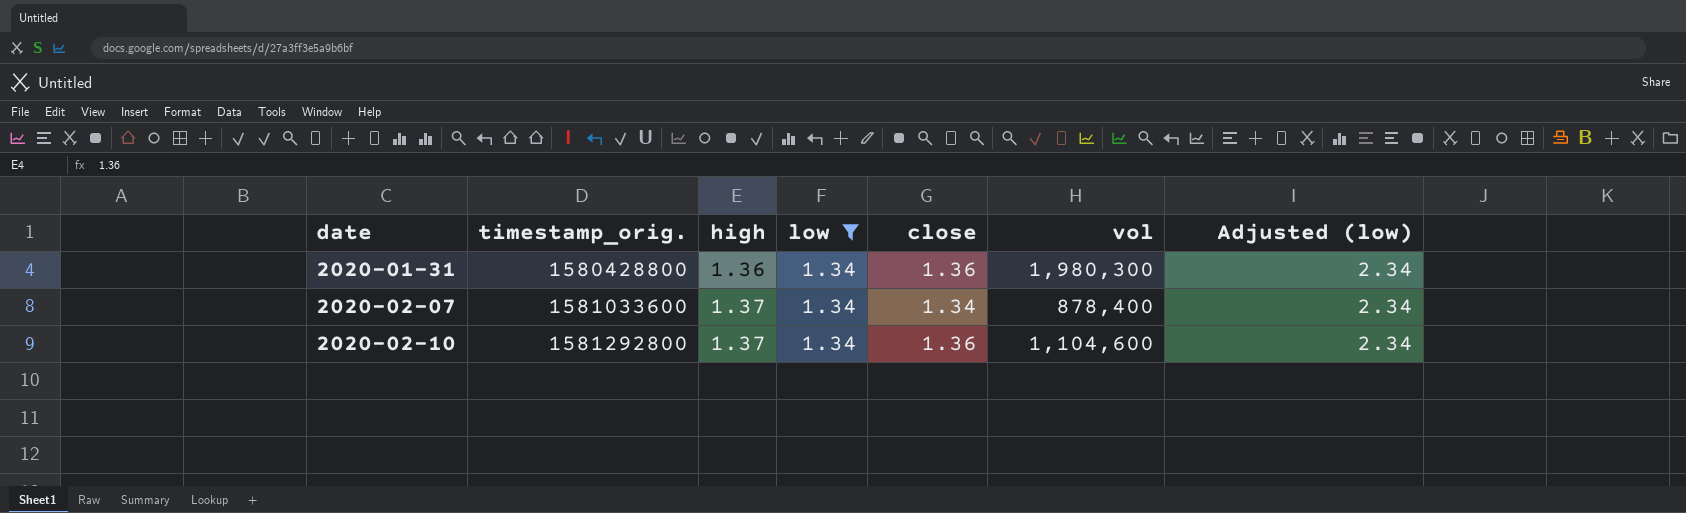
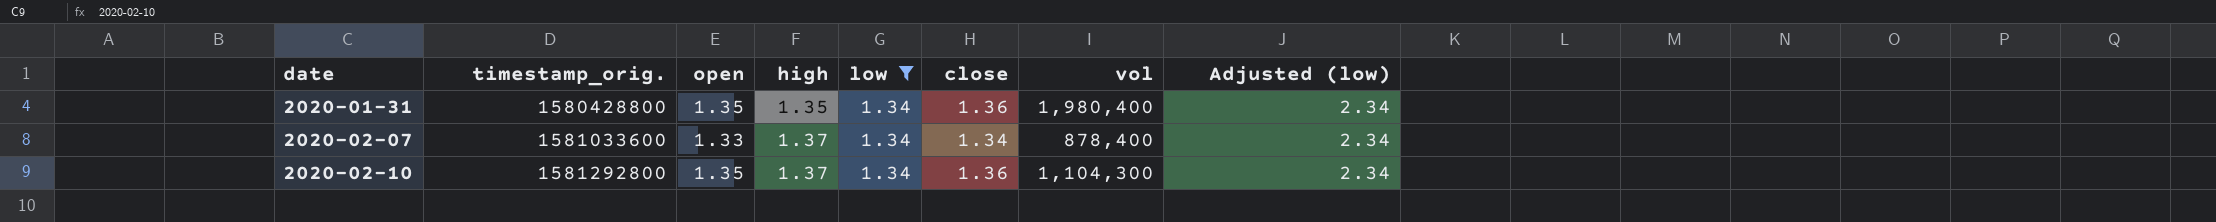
column open | position: none -> 3
2020-01-31 | high: 1.36 -> 1.35
2020-01-31 | vol: 1,980,300 -> 1,980,400
2020-02-10 | vol: 1,104,600 -> 1,104,300

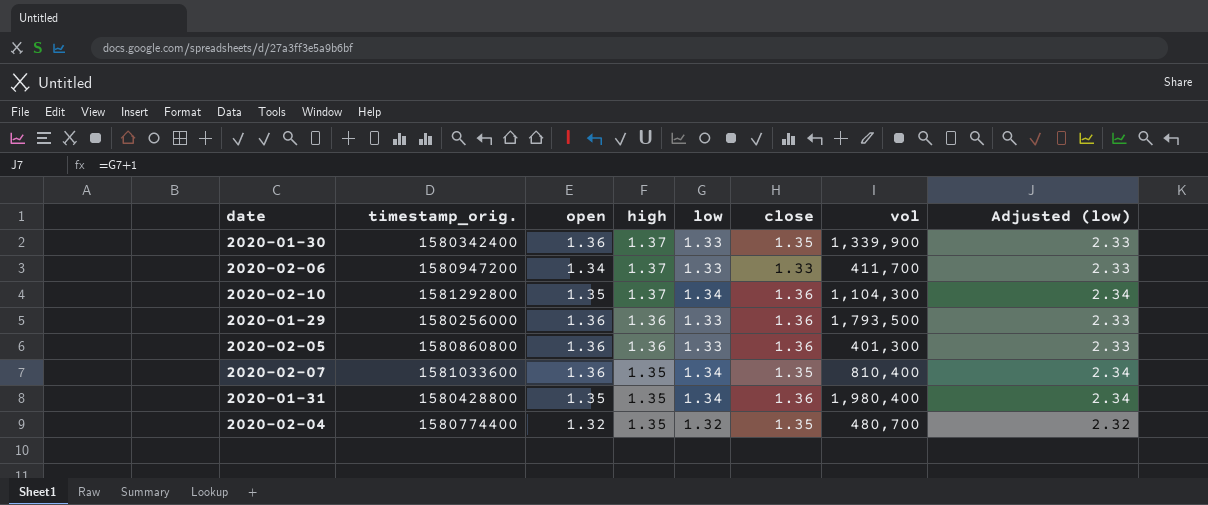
filter: low = 1.34 -> none
row order: date ascending -> high descending
2020-02-07 | open: 1.33 -> 1.36
2020-02-07 | high: 1.37 -> 1.35
2020-02-07 | close: 1.34 -> 1.35
2020-02-07 | vol: 878,400 -> 810,400

